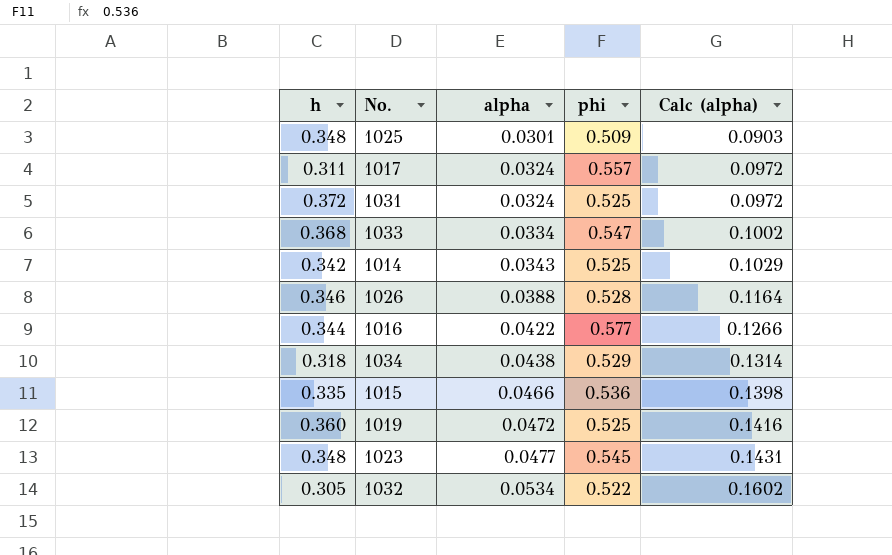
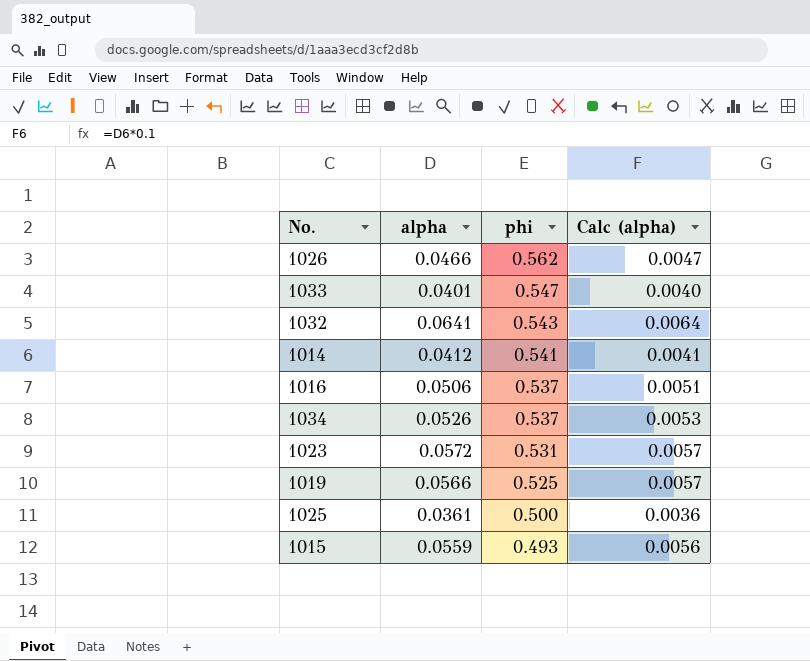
row order: alpha ascending -> phi descending
column h | position: 1 -> none
column Calc (alpha) | formula: [alpha] * 3 -> [alpha] * 0.1
row 1017: 0.311 | 0.0324 | 0.557 | 0.0972 -> none
row 1031: 0.372 | 0.0324 | 0.525 | 0.0972 -> none
1026 | alpha: 0.0388 -> 0.0466
1026 | phi: 0.528 -> 0.562
1033 | alpha: 0.0334 -> 0.0401
1032 | alpha: 0.0534 -> 0.0641
1032 | phi: 0.522 -> 0.543
1014 | alpha: 0.0343 -> 0.0412
1014 | phi: 0.525 -> 0.541
1016 | alpha: 0.0422 -> 0.0506
1016 | phi: 0.577 -> 0.537
1034 | alpha: 0.0438 -> 0.0526
1034 | phi: 0.529 -> 0.537
1023 | alpha: 0.0477 -> 0.0572
1023 | phi: 0.545 -> 0.531
1019 | alpha: 0.0472 -> 0.0566
1025 | alpha: 0.0301 -> 0.0361
1025 | phi: 0.509 -> 0.500
1015 | alpha: 0.0466 -> 0.0559
1015 | phi: 0.536 -> 0.493

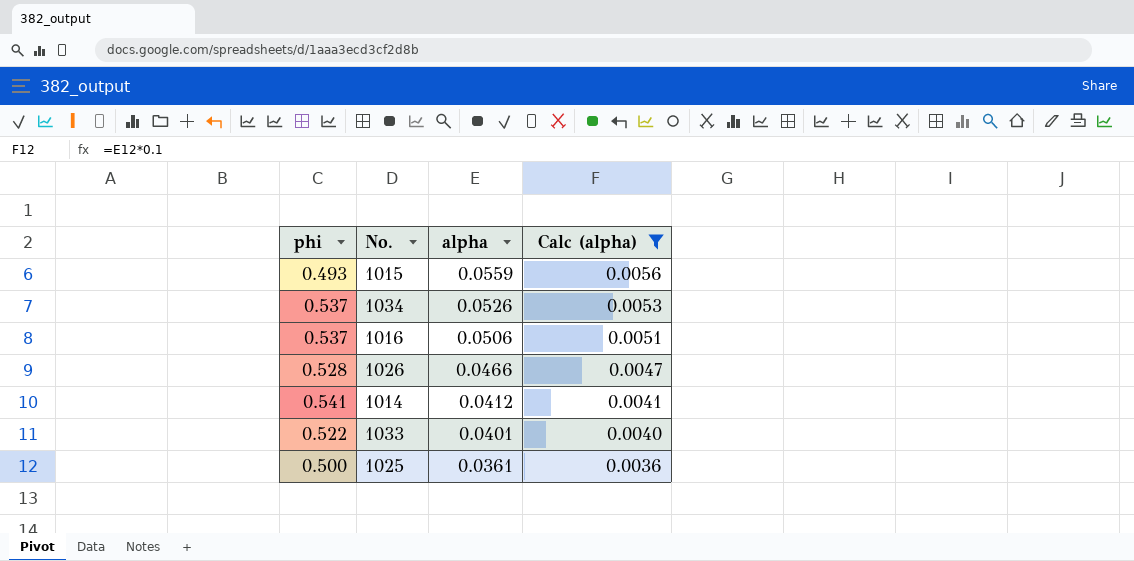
filter: none -> Calc (alpha) <= 0.0056
row order: phi descending -> alpha descending
column phi | position: 3 -> 1
1026 | phi: 0.562 -> 0.528
1033 | phi: 0.547 -> 0.522

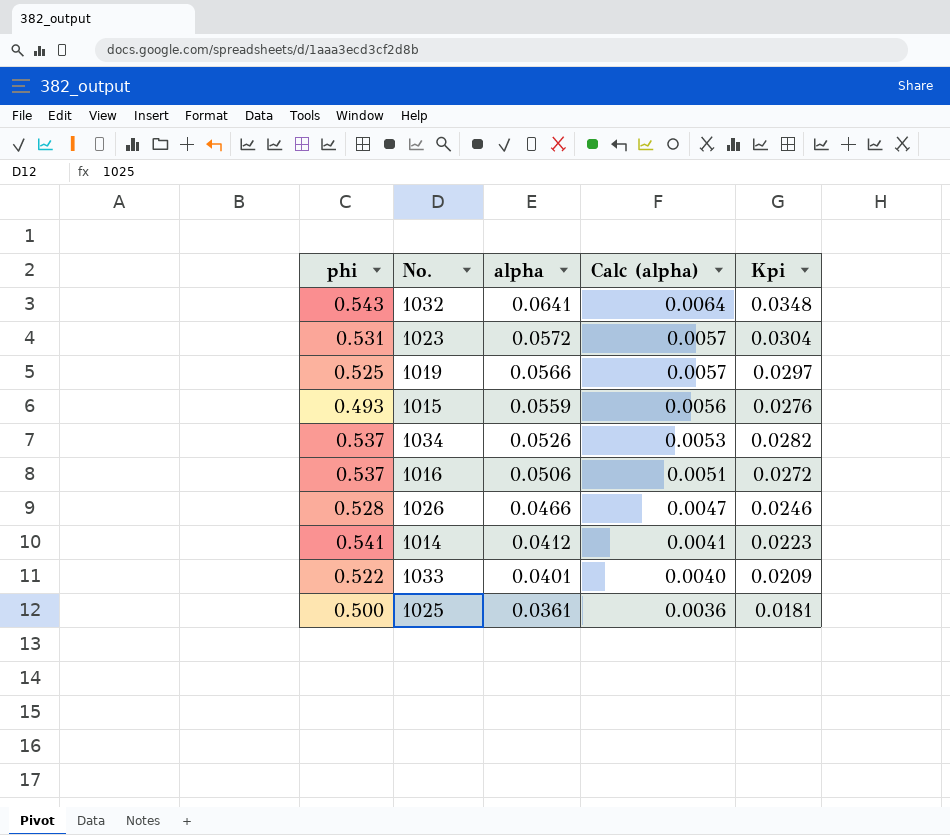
filter: Calc (alpha) <= 0.0056 -> none
column Kpi | formula: none -> [phi] * [alpha]

